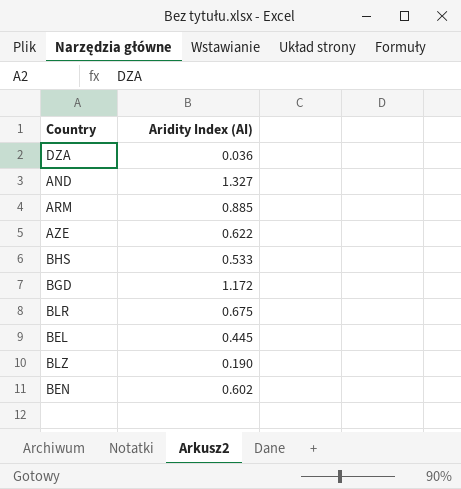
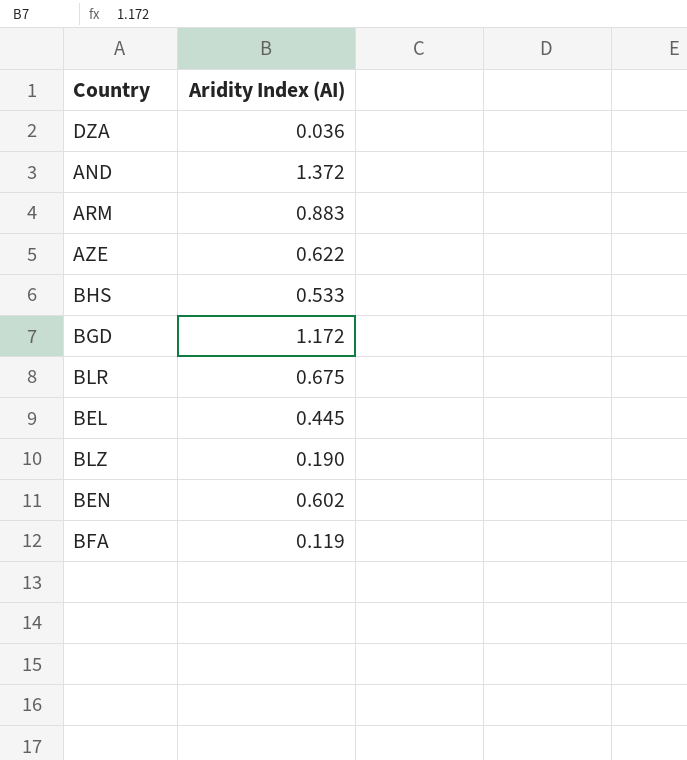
AND | Aridity Index (AI): 1.327 -> 1.372
ARM | Aridity Index (AI): 0.885 -> 0.883
row BFA: none -> 0.119

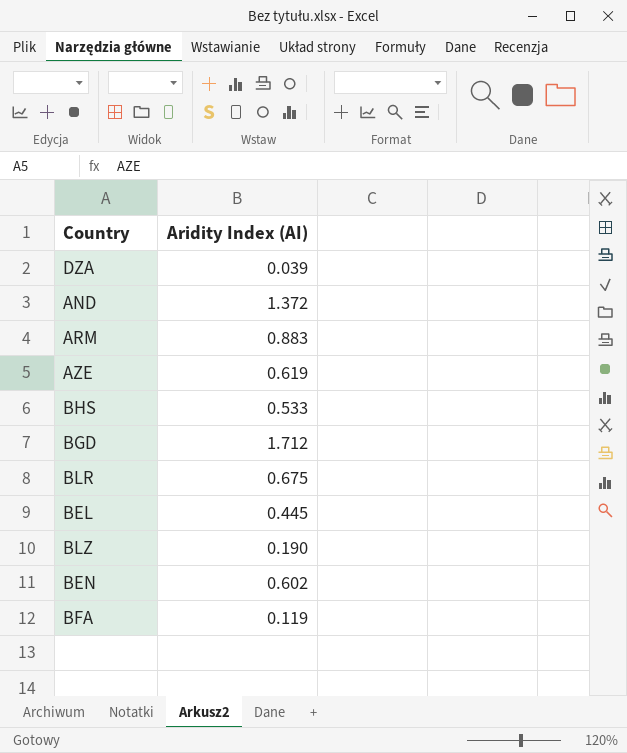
DZA | Aridity Index (AI): 0.036 -> 0.039
AZE | Aridity Index (AI): 0.622 -> 0.619
BGD | Aridity Index (AI): 1.172 -> 1.712

